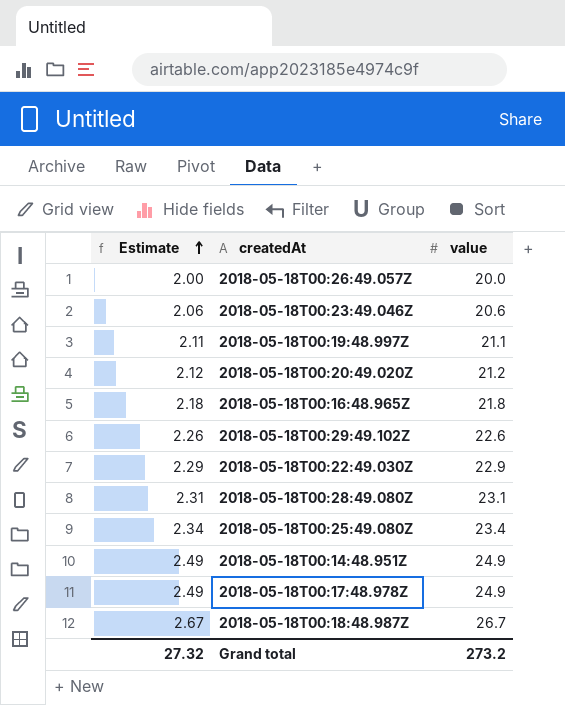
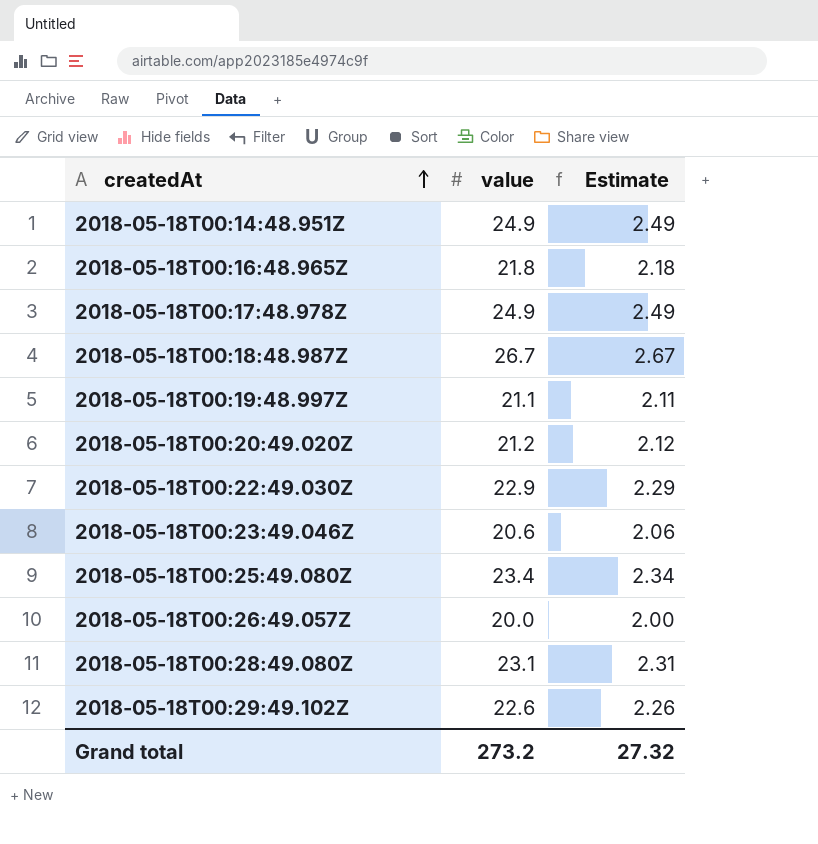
row order: Estimate ascending -> createdAt ascending
column Estimate | position: 1 -> 3

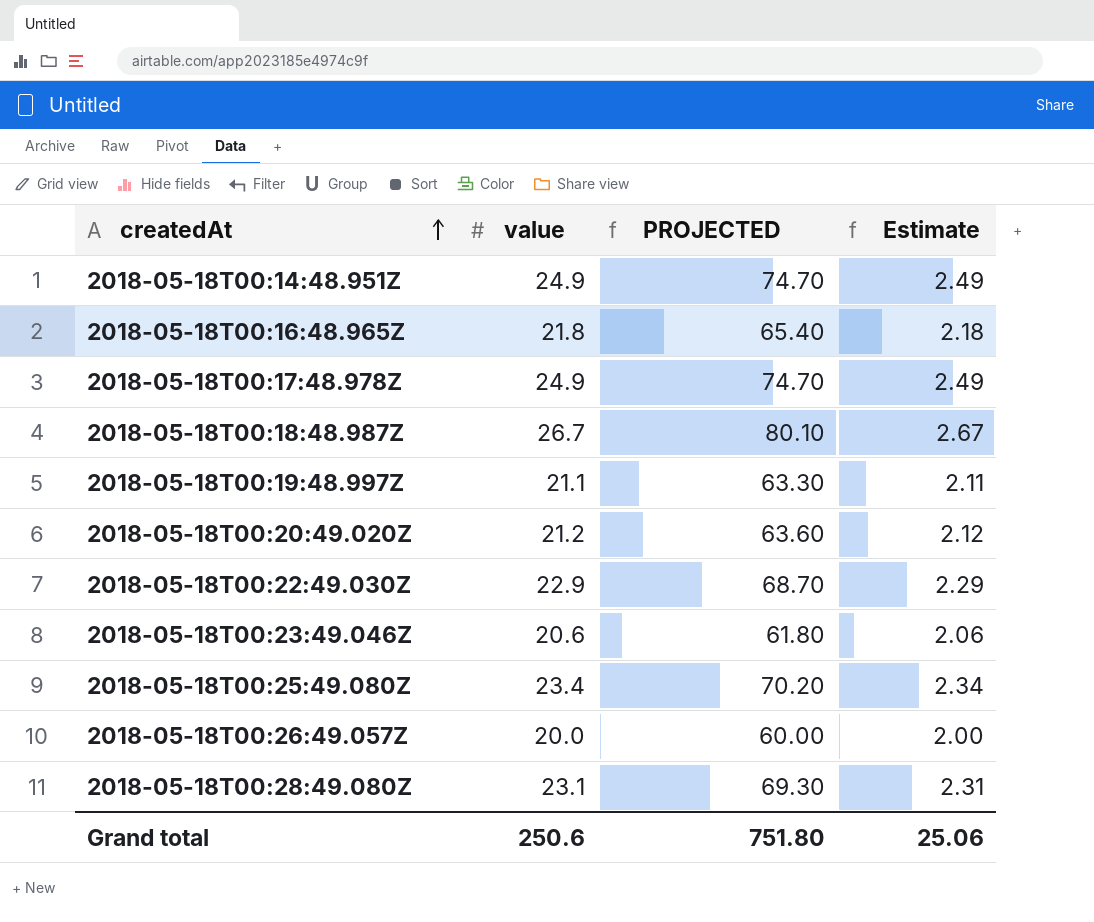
column PROJECTED | formula: none -> [value] * 3
row 2018-05-18T00:29:49.102Z: 22.6 | 2.26 -> none
Grand total | value: 273.2 -> 250.6
Grand total | Estimate: 27.32 -> 25.06

